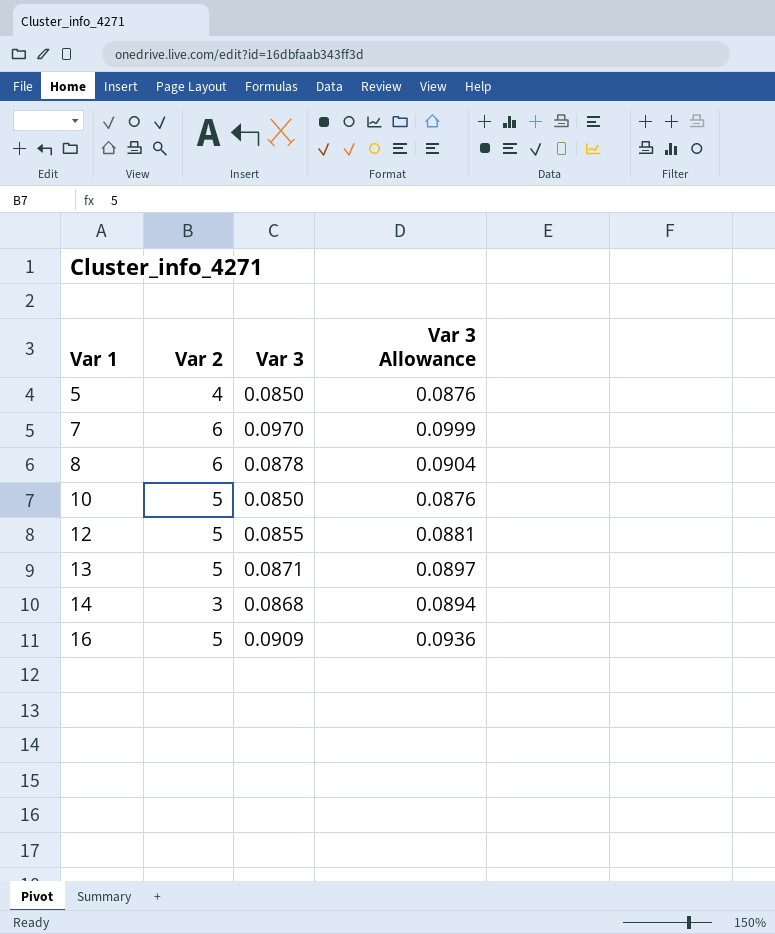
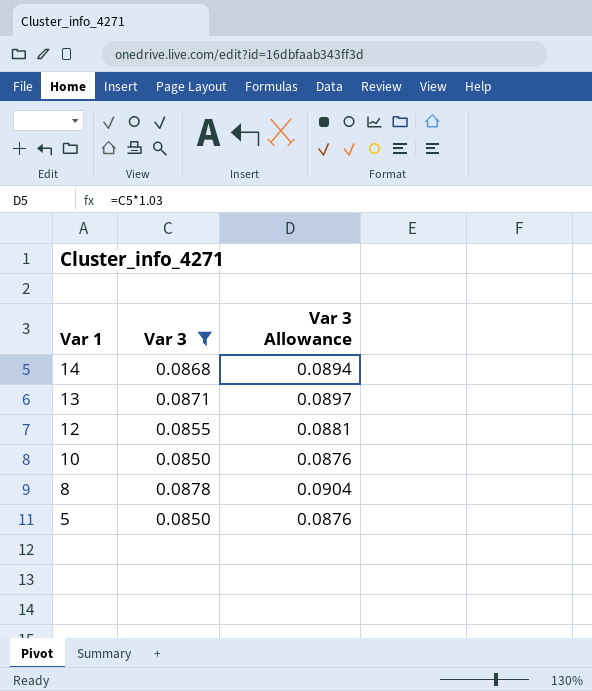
filter: none -> Var 3 <= 0.0878
row order: Var 1 ascending -> Var 1 descending
column Var 2 | position: 2 -> none

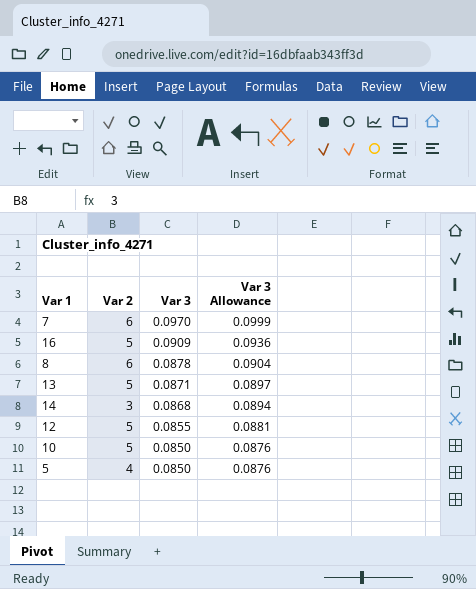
filter: Var 3 <= 0.0878 -> none
row order: Var 1 descending -> Var 3 descending
column Var 2 | position: none -> 2

